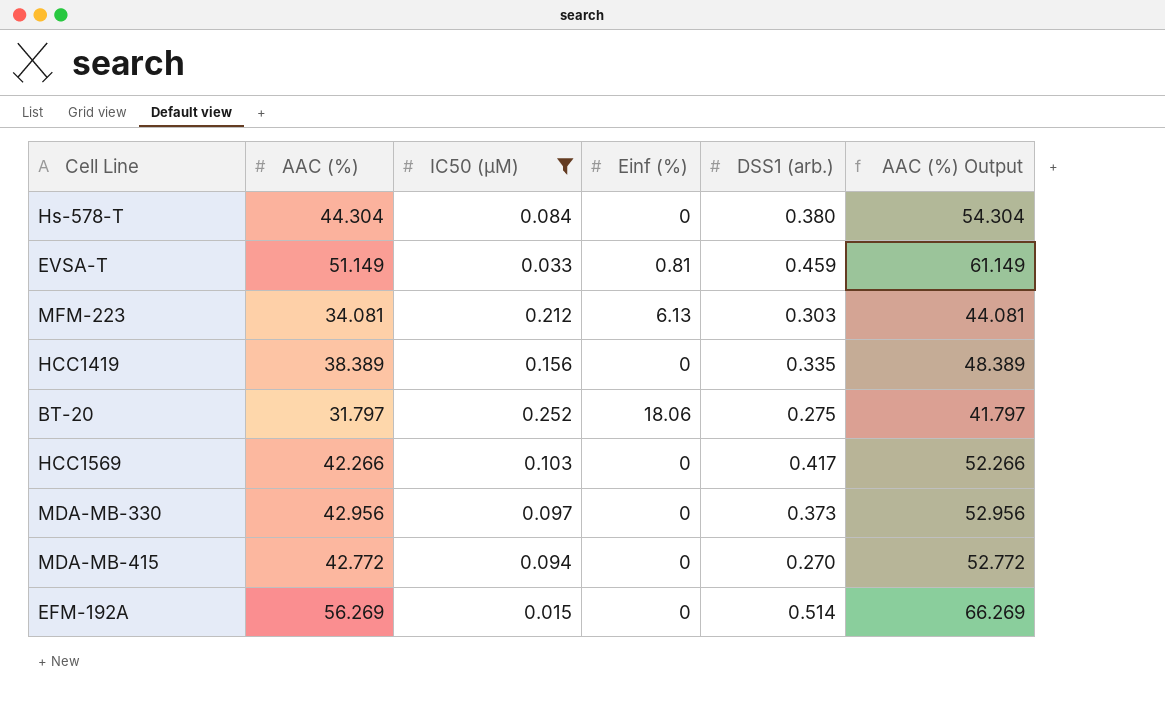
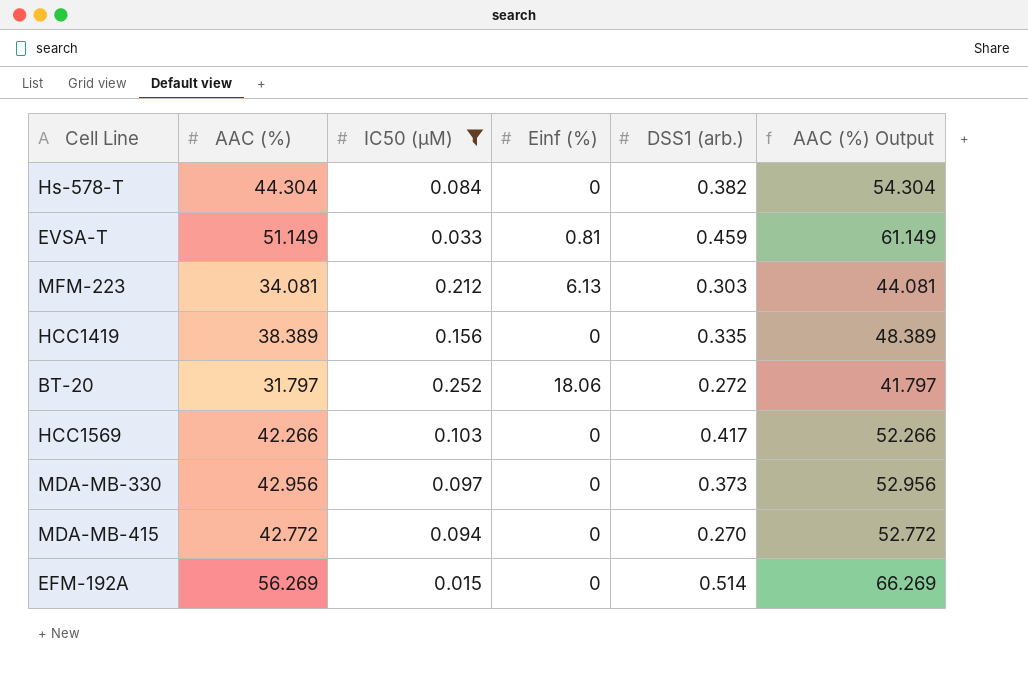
Hs-578-T | DSS1 (arb.): 0.380 -> 0.382
BT-20 | DSS1 (arb.): 0.275 -> 0.272

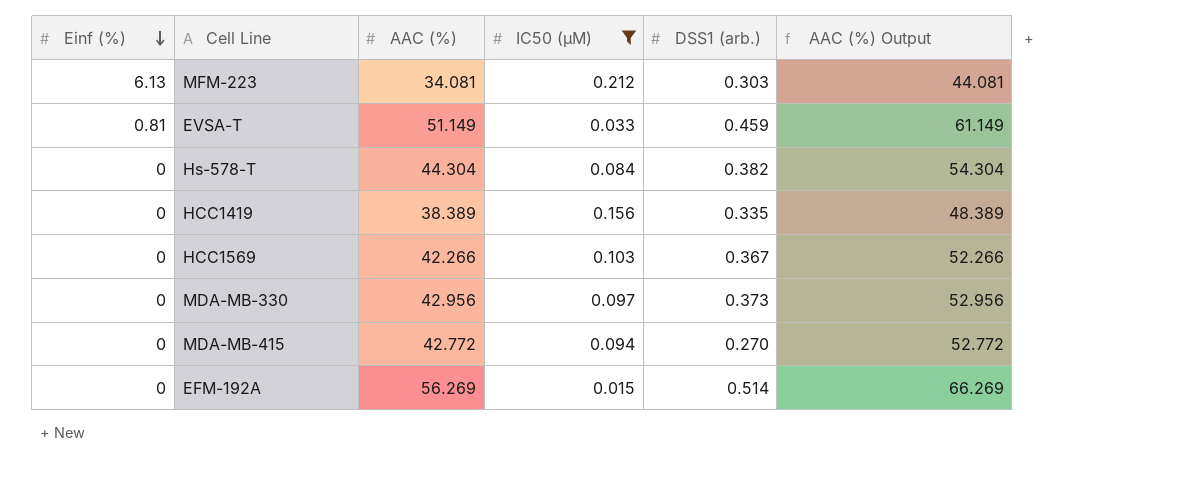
row order: none -> Einf (%) descending
column Einf (%) | position: 4 -> 1
row BT-20: 31.797 | 0.252 | 18.06 | 0.272 | 41.797 -> none
HCC1569 | DSS1 (arb.): 0.417 -> 0.367

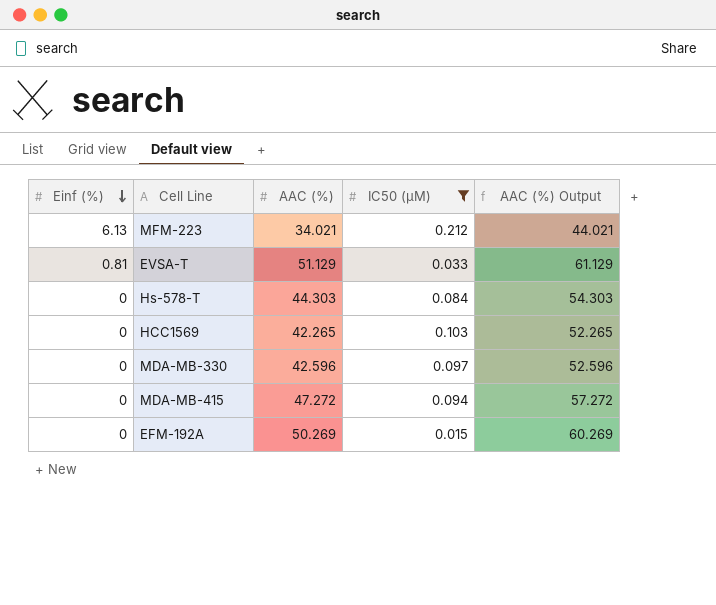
column DSS1 (arb.) | position: 5 -> none
row HCC1419: 0 | 38.389 | 0.156 | 0.335 | 48.389 -> none
MFM-223 | AAC (%): 34.081 -> 34.021
MFM-223 | AAC (%) Output: 44.081 -> 44.021
EVSA-T | AAC (%): 51.149 -> 51.129
EVSA-T | AAC (%) Output: 61.149 -> 61.129
Hs-578-T | AAC (%): 44.304 -> 44.303
Hs-578-T | AAC (%) Output: 54.304 -> 54.303
HCC1569 | AAC (%): 42.266 -> 42.265
HCC1569 | AAC (%) Output: 52.266 -> 52.265
MDA-MB-330 | AAC (%): 42.956 -> 42.596
MDA-MB-330 | AAC (%) Output: 52.956 -> 52.596
MDA-MB-415 | AAC (%): 42.772 -> 47.272
MDA-MB-415 | AAC (%) Output: 52.772 -> 57.272
EFM-192A | AAC (%): 56.269 -> 50.269
EFM-192A | AAC (%) Output: 66.269 -> 60.269

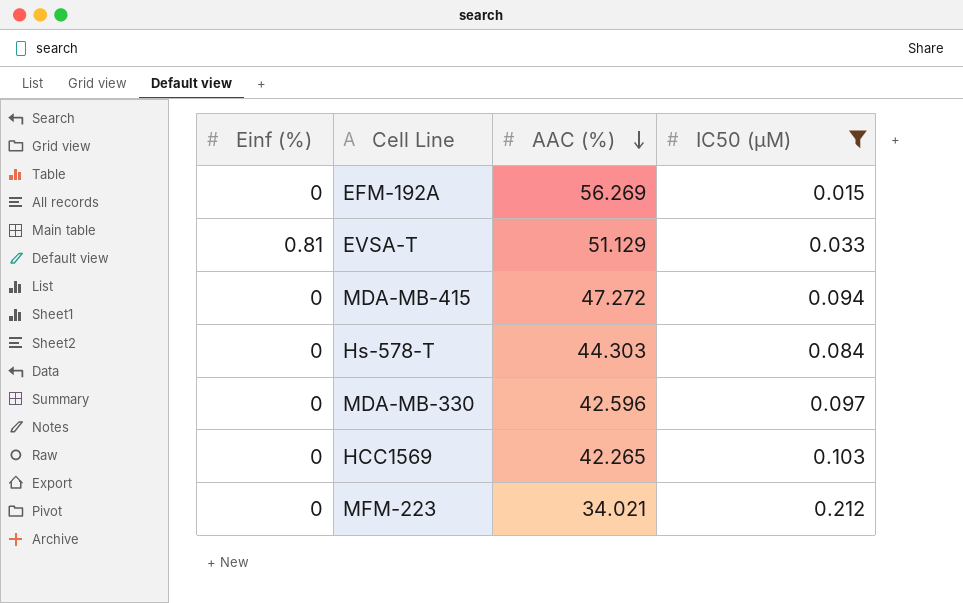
row order: Einf (%) descending -> AAC (%) descending
column AAC (%) Output | formula: [AAC (%)] + 10 -> none
EFM-192A | AAC (%): 50.269 -> 56.269
MFM-223 | Einf (%): 6.13 -> 0

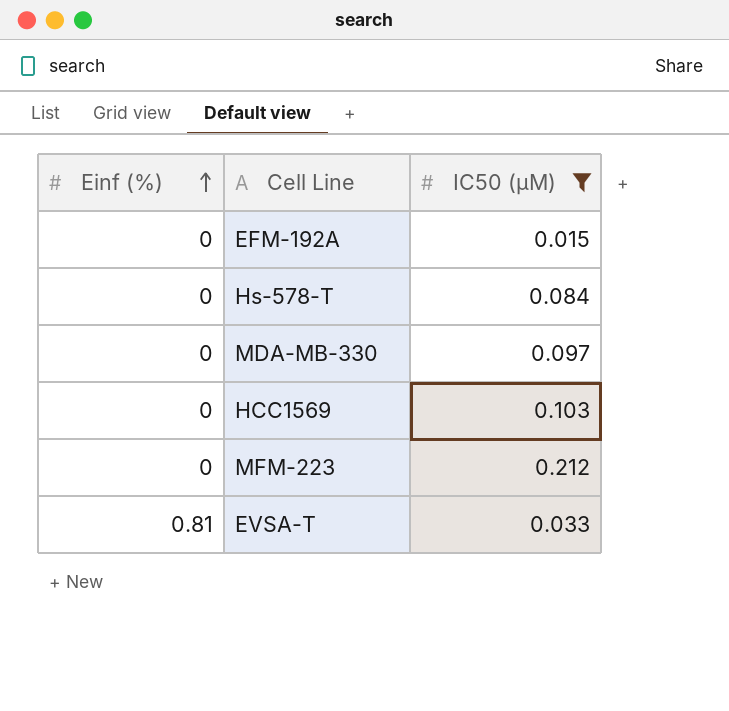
row order: AAC (%) descending -> Einf (%) ascending
column AAC (%) | position: 3 -> none
row MDA-MB-415: 0 | 47.272 | 0.094 -> none

